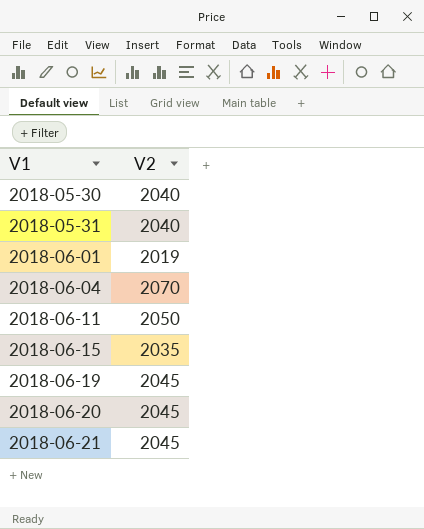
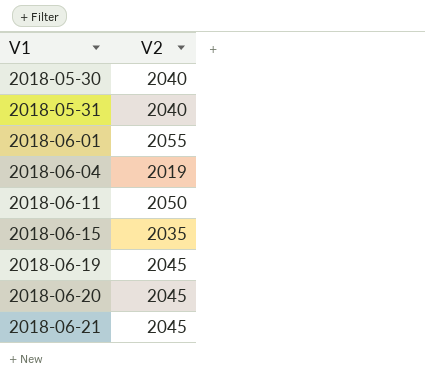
2018-06-01 | V2: 2019 -> 2055
2018-06-04 | V2: 2070 -> 2019

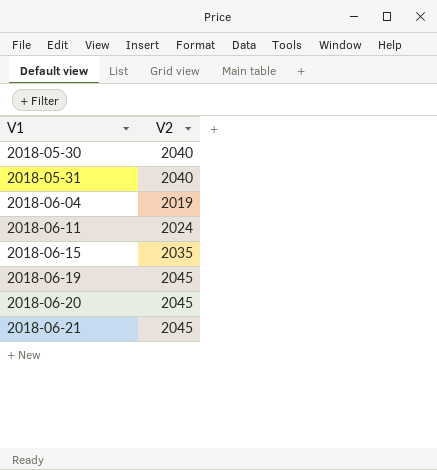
row 2018-06-01: 2055 -> none
2018-06-11 | V2: 2050 -> 2024

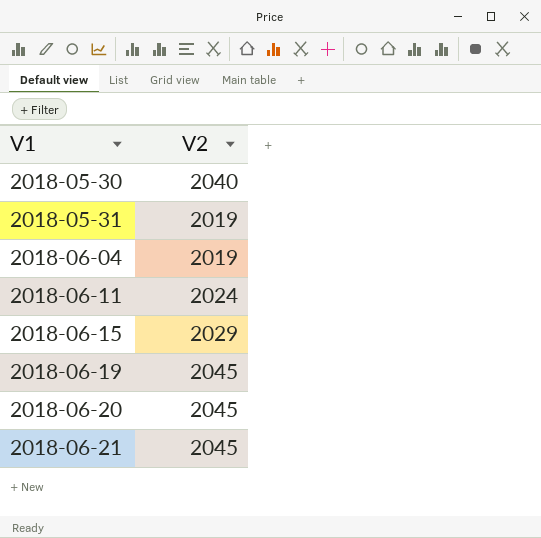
2018-05-31 | V2: 2040 -> 2019
2018-06-15 | V2: 2035 -> 2029

